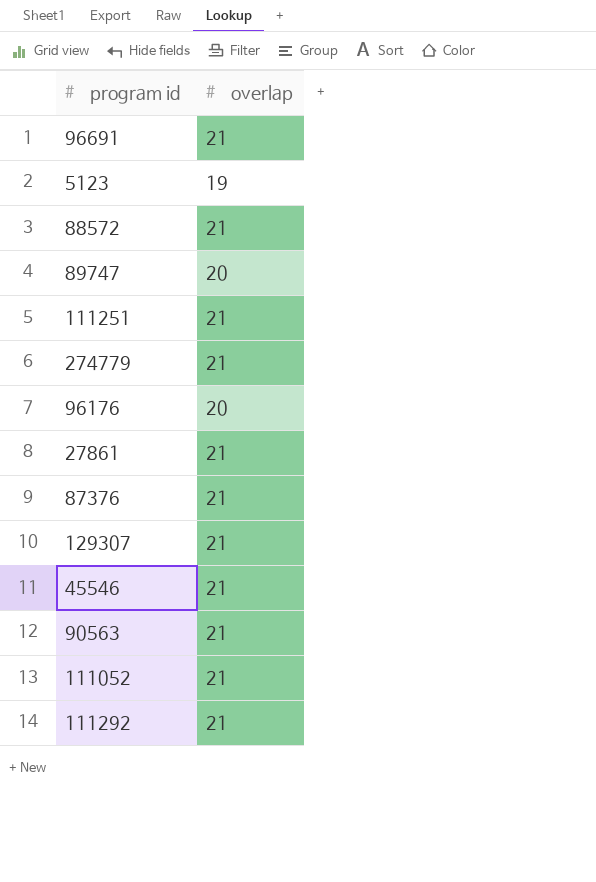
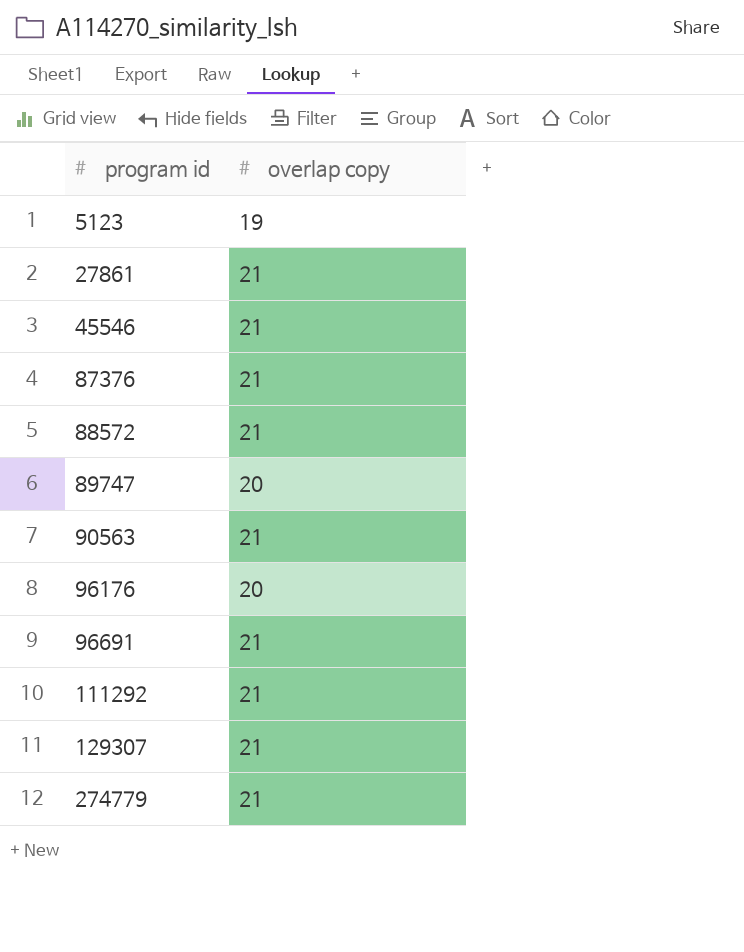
row order: none -> program id ascending
column name: overlap -> overlap copy
row 111251: 21 -> none
row 111052: 21 -> none

